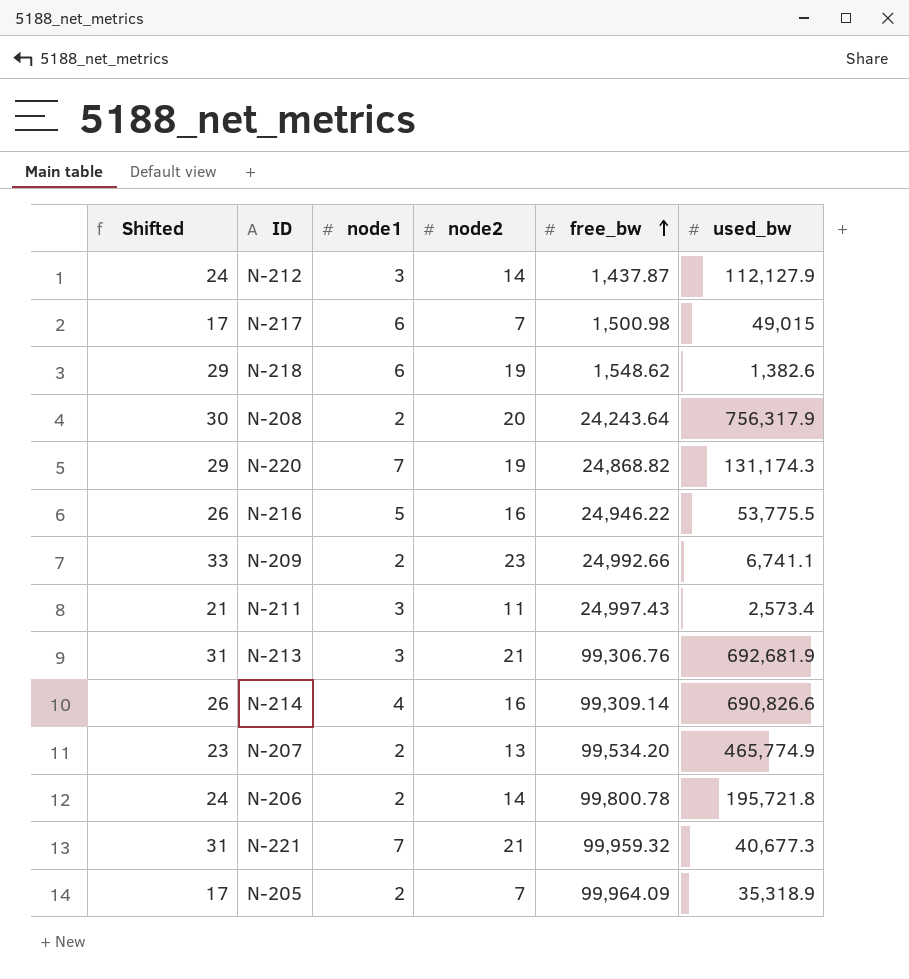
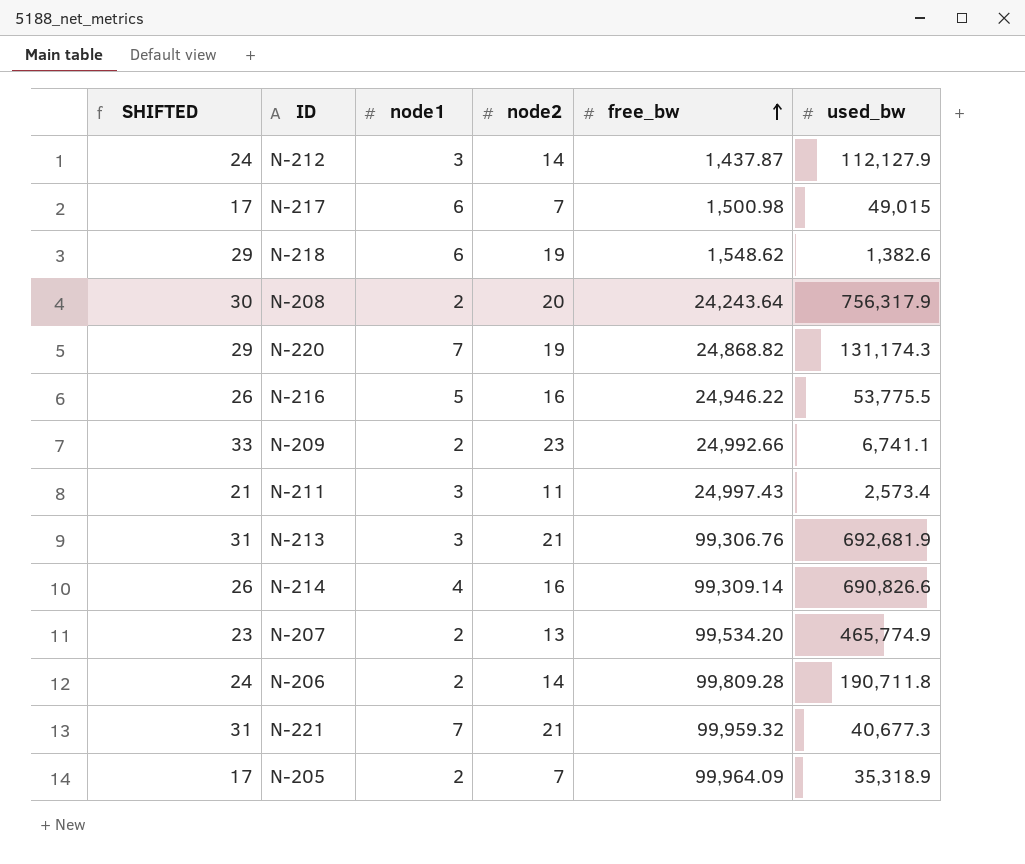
column name: Shifted -> SHIFTED
N-206 | free_bw: 99,800.78 -> 99,809.28
N-206 | used_bw: 195,721.8 -> 190,711.8

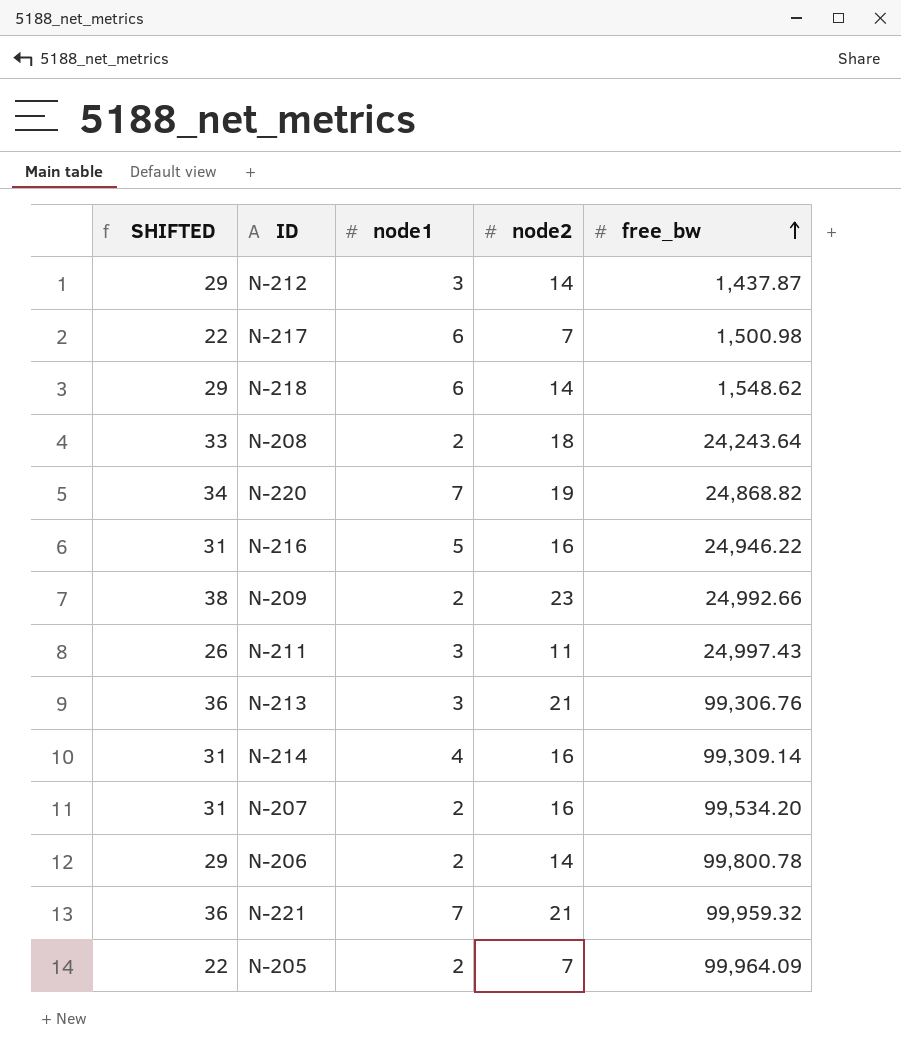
column used_bw | position: 6 -> none
column SHIFTED | formula: [node2] + 10 -> [node2] + 15
N-218 | node2: 19 -> 14
N-208 | node2: 20 -> 18
N-207 | node2: 13 -> 16
N-206 | free_bw: 99,809.28 -> 99,800.78

